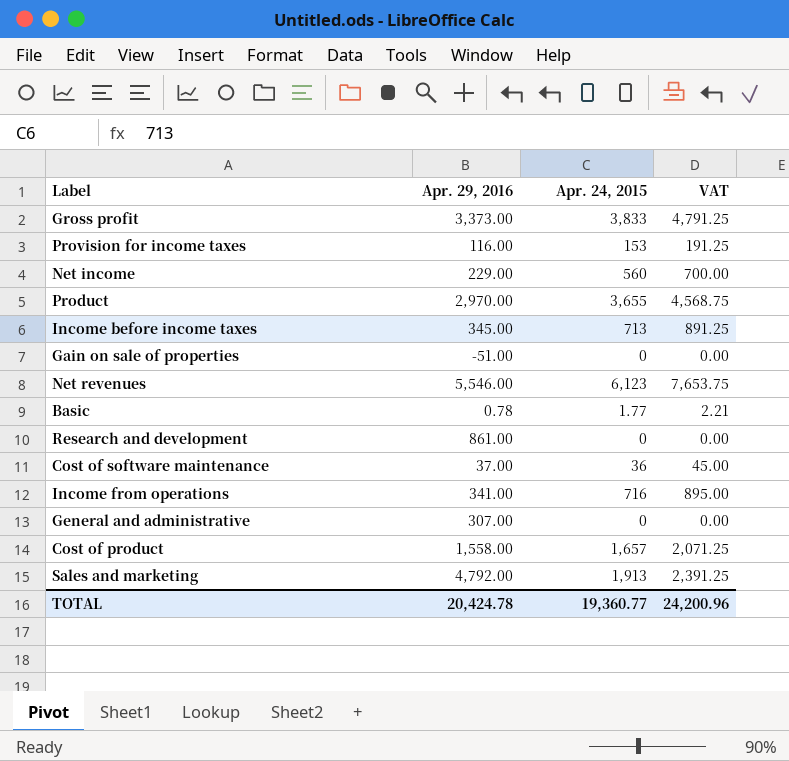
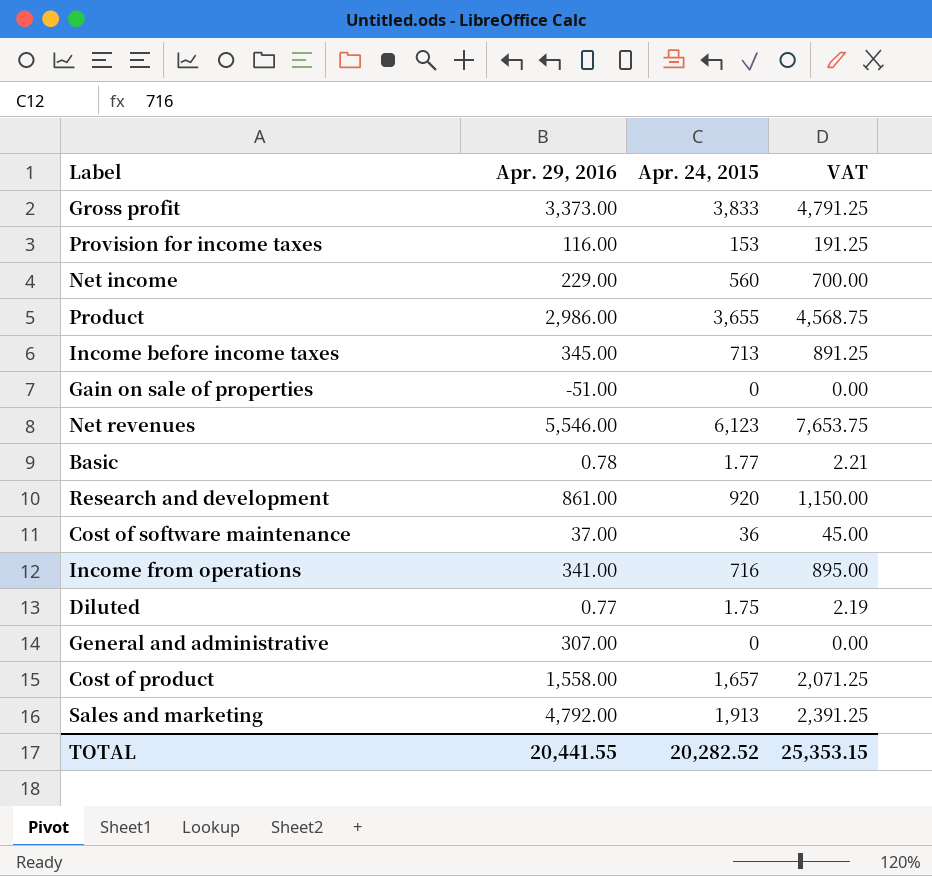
Product | Apr. 29, 2016: 2,970.00 -> 2,986.00
Research and development | Apr. 24, 2015: 0 -> 920
Research and development | VAT: 0.00 -> 1,150.00
row Diluted: none -> 0.77 | 1.75 | 2.19
TOTAL | Apr. 29, 2016: 20,424.78 -> 20,441.55
TOTAL | Apr. 24, 2015: 19,360.77 -> 20,282.52
TOTAL | VAT: 24,200.96 -> 25,353.15

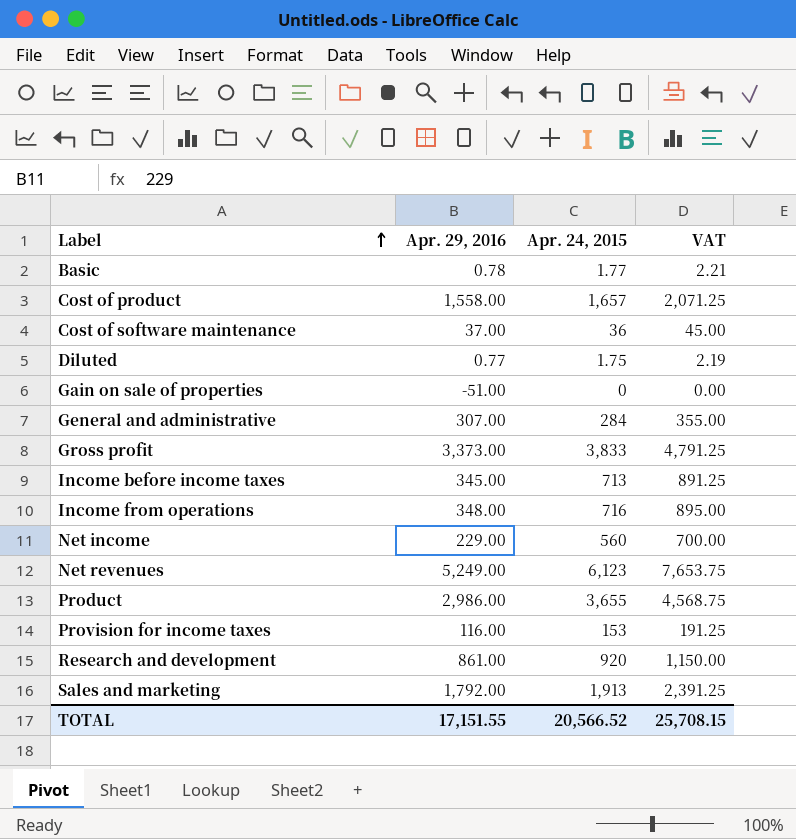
row order: none -> Label ascending
General and administrative | Apr. 24, 2015: 0 -> 284
General and administrative | VAT: 0.00 -> 355.00
Income from operations | Apr. 29, 2016: 341.00 -> 348.00
Net revenues | Apr. 29, 2016: 5,546.00 -> 5,249.00
Sales and marketing | Apr. 29, 2016: 4,792.00 -> 1,792.00
TOTAL | Apr. 29, 2016: 20,441.55 -> 17,151.55
TOTAL | Apr. 24, 2015: 20,282.52 -> 20,566.52
TOTAL | VAT: 25,353.15 -> 25,708.15

